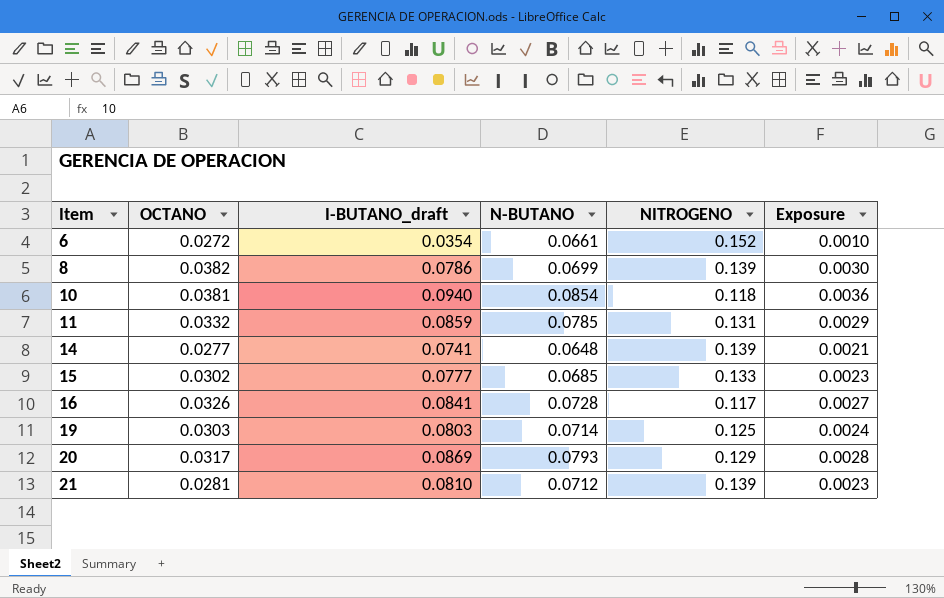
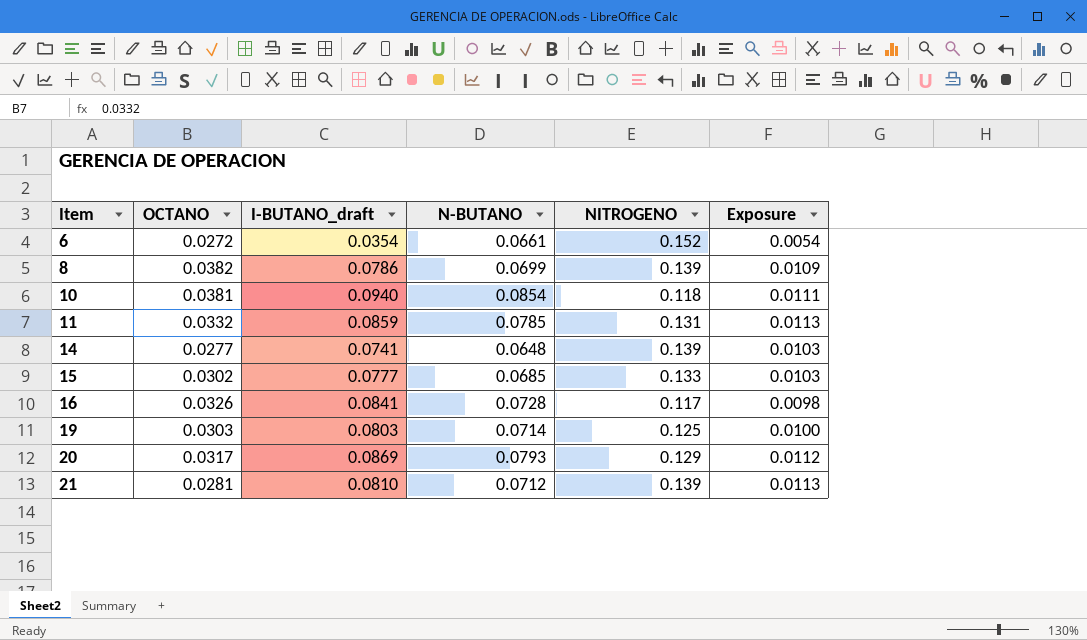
column Exposure | formula: [OCTANO] * [I-BUTANO_draft] -> [I-BUTANO_draft] * [NITROGENO]

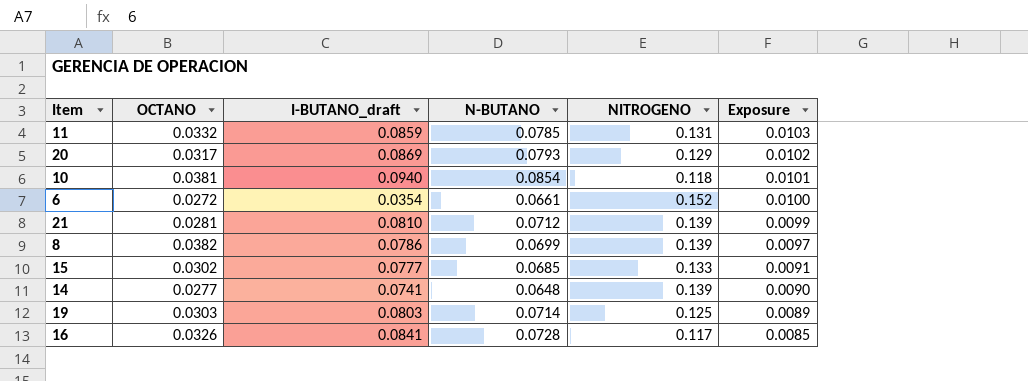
row order: Item ascending -> Exposure descending
column Exposure | formula: [I-BUTANO_draft] * [NITROGENO] -> [N-BUTANO] * [NITROGENO]

